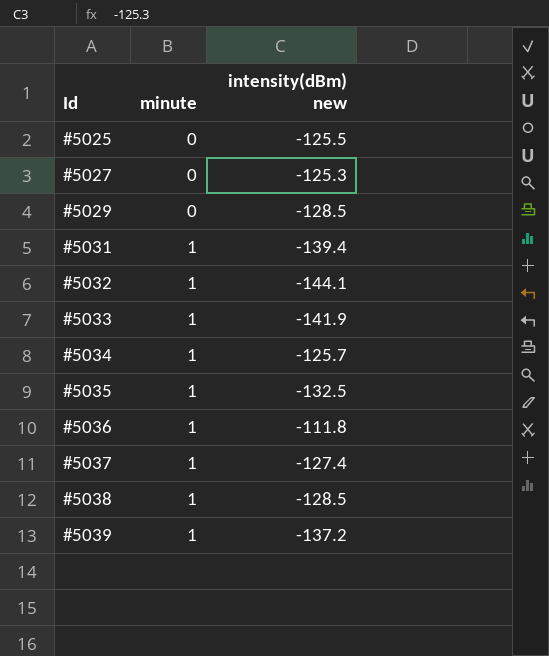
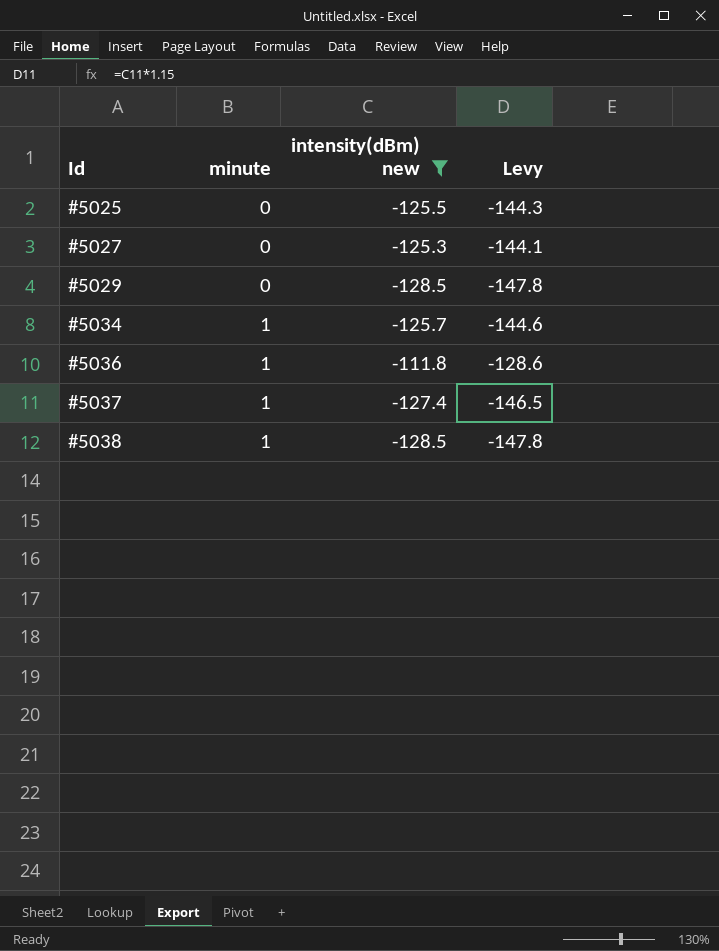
filter: none -> intensity(dBm) new >= -128.5
column Levy | formula: none -> [intensity(dBm) new] * 1.15

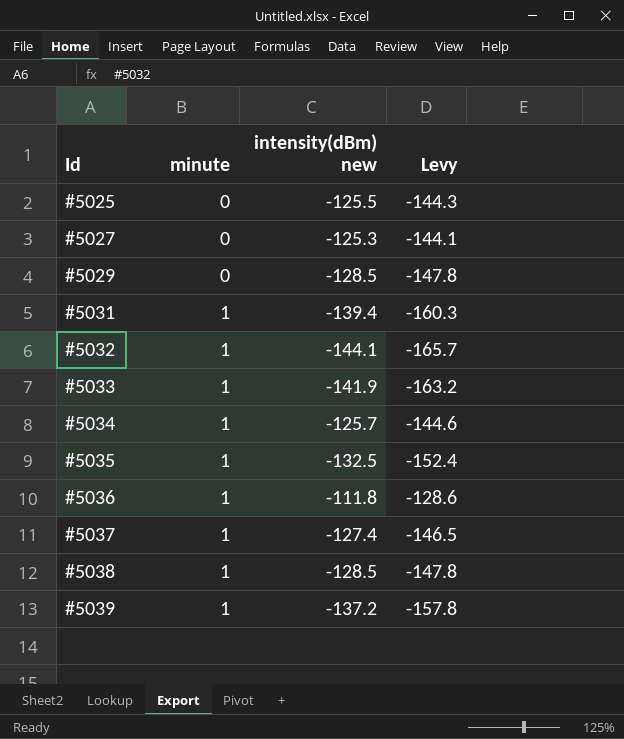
filter: intensity(dBm) new >= -128.5 -> none

